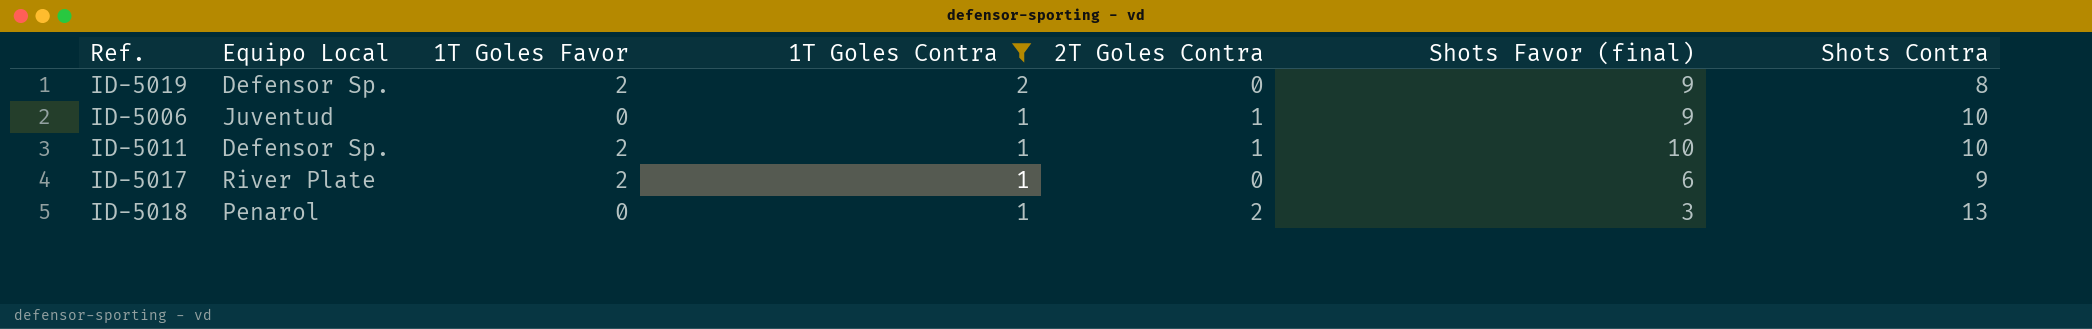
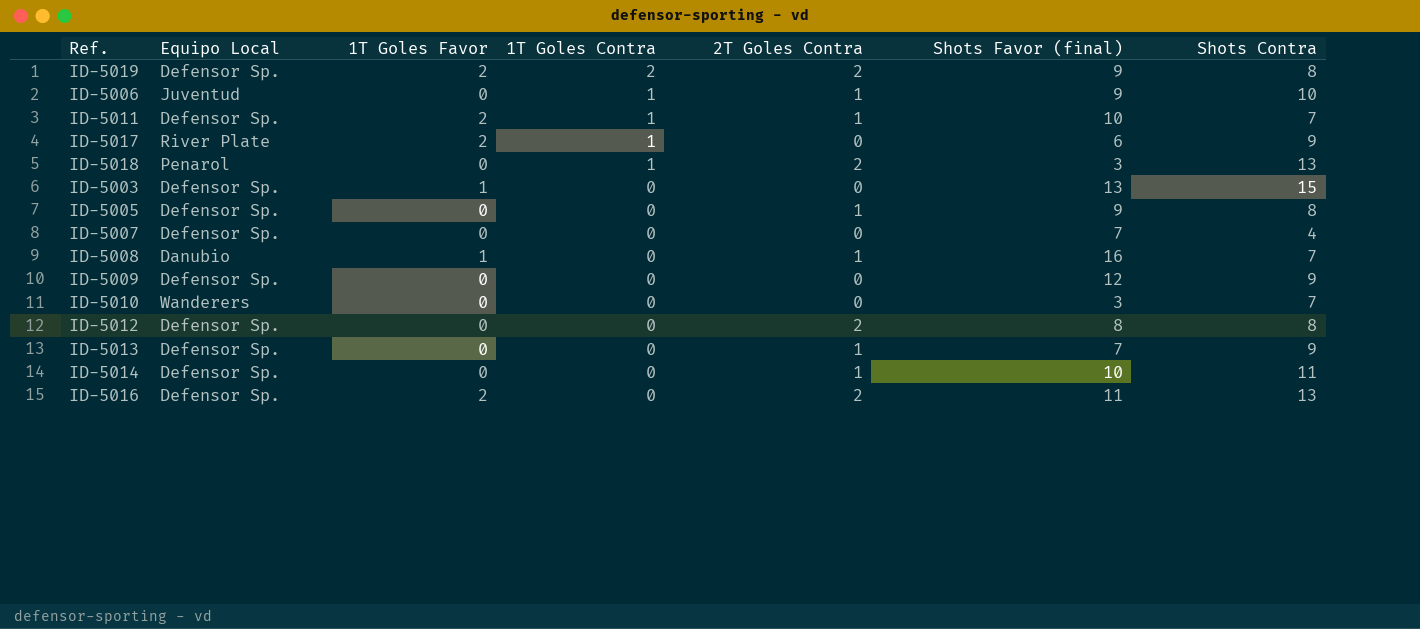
filter: 1T Goles Contra != 0 -> none
ID-5019 | 2T Goles Contra: 0 -> 2
ID-5011 | Shots Contra: 10 -> 7

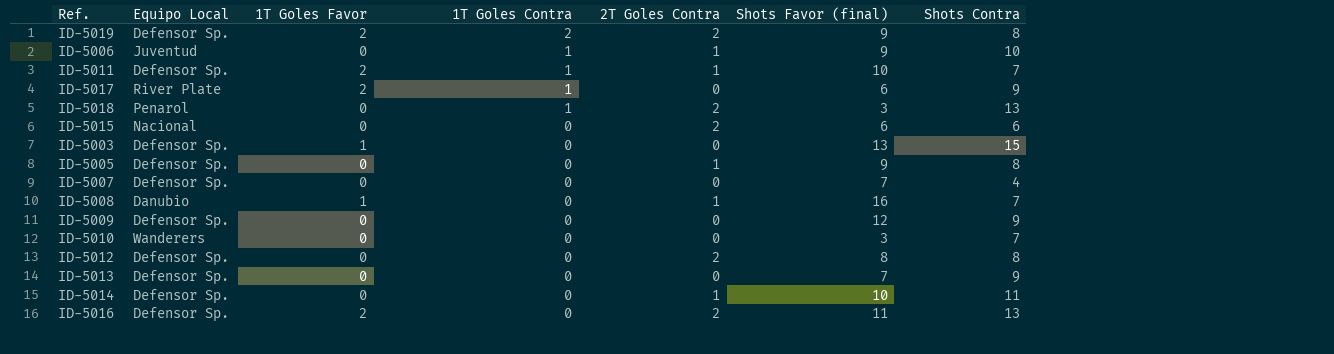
row ID-5015: none -> Nacional | 0 | 0 | 2 | 6 | 6
ID-5013 | 2T Goles Contra: 1 -> 0

